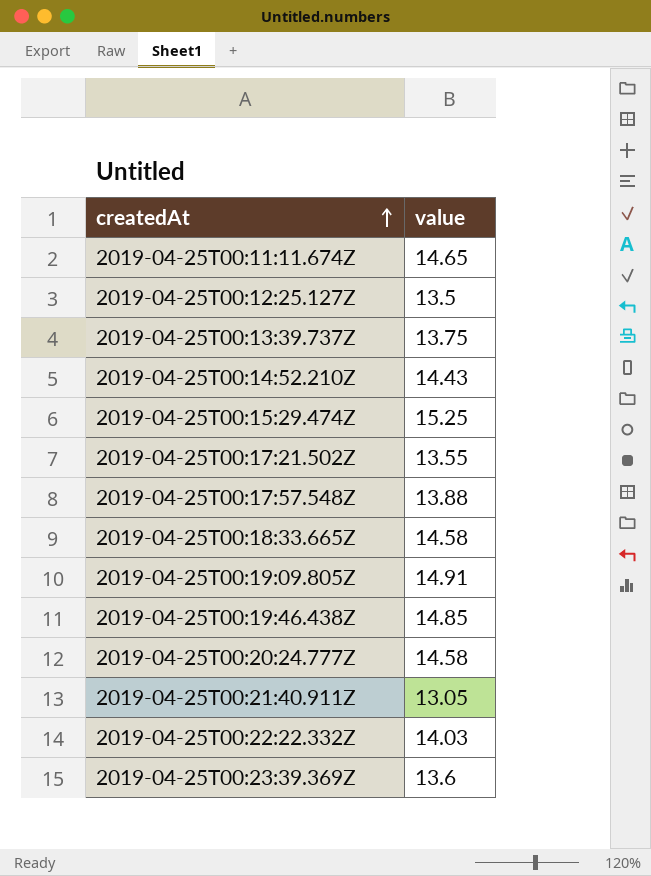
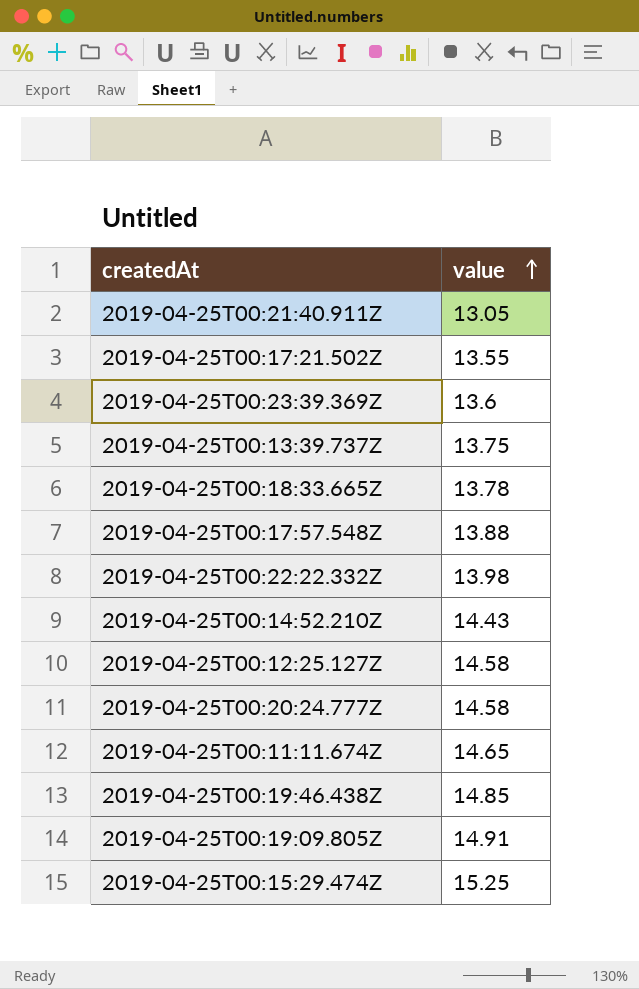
row order: createdAt ascending -> value ascending
2019-04-25T00:18:33.665Z | value: 14.58 -> 13.78
2019-04-25T00:22:22.332Z | value: 14.03 -> 13.98
2019-04-25T00:12:25.127Z | value: 13.5 -> 14.58

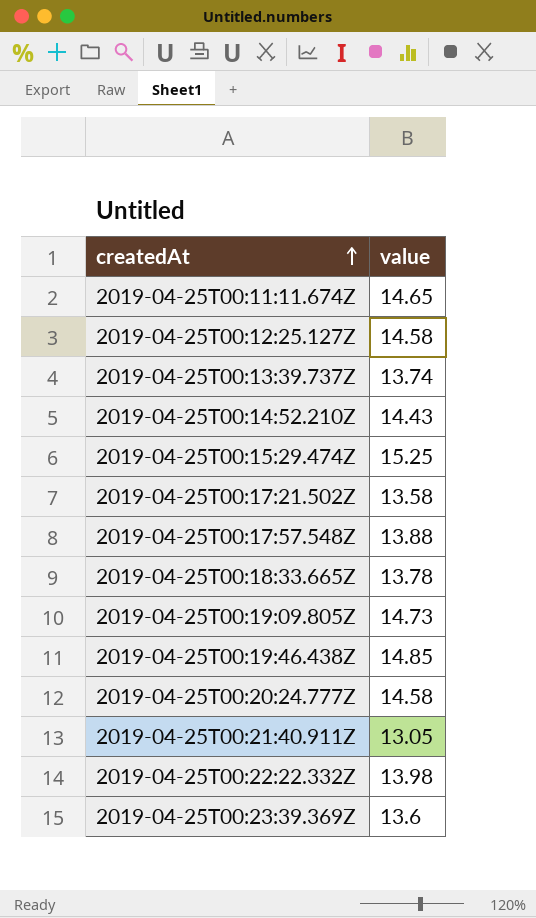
row order: value ascending -> createdAt ascending
2019-04-25T00:13:39.737Z | value: 13.75 -> 13.74
2019-04-25T00:17:21.502Z | value: 13.55 -> 13.58
2019-04-25T00:19:09.805Z | value: 14.91 -> 14.73

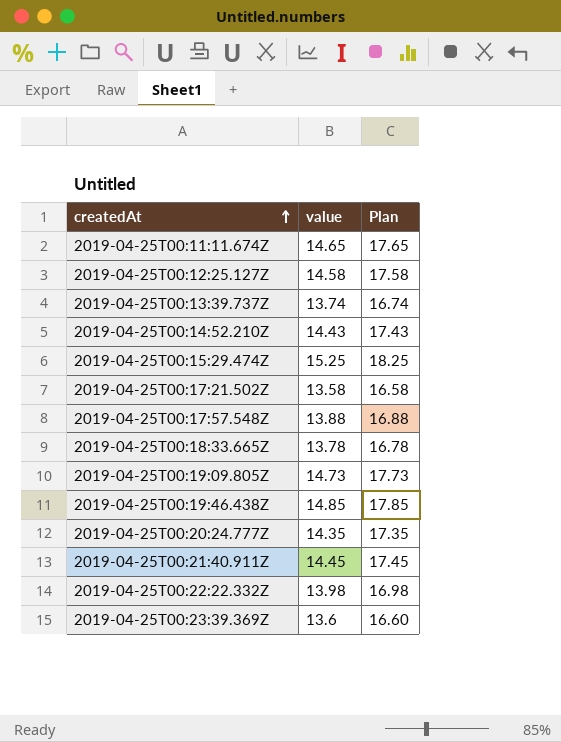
column Plan | formula: none -> [value] + 3
2019-04-25T00:20:24.777Z | value: 14.58 -> 14.35
2019-04-25T00:21:40.911Z | value: 13.05 -> 14.45

